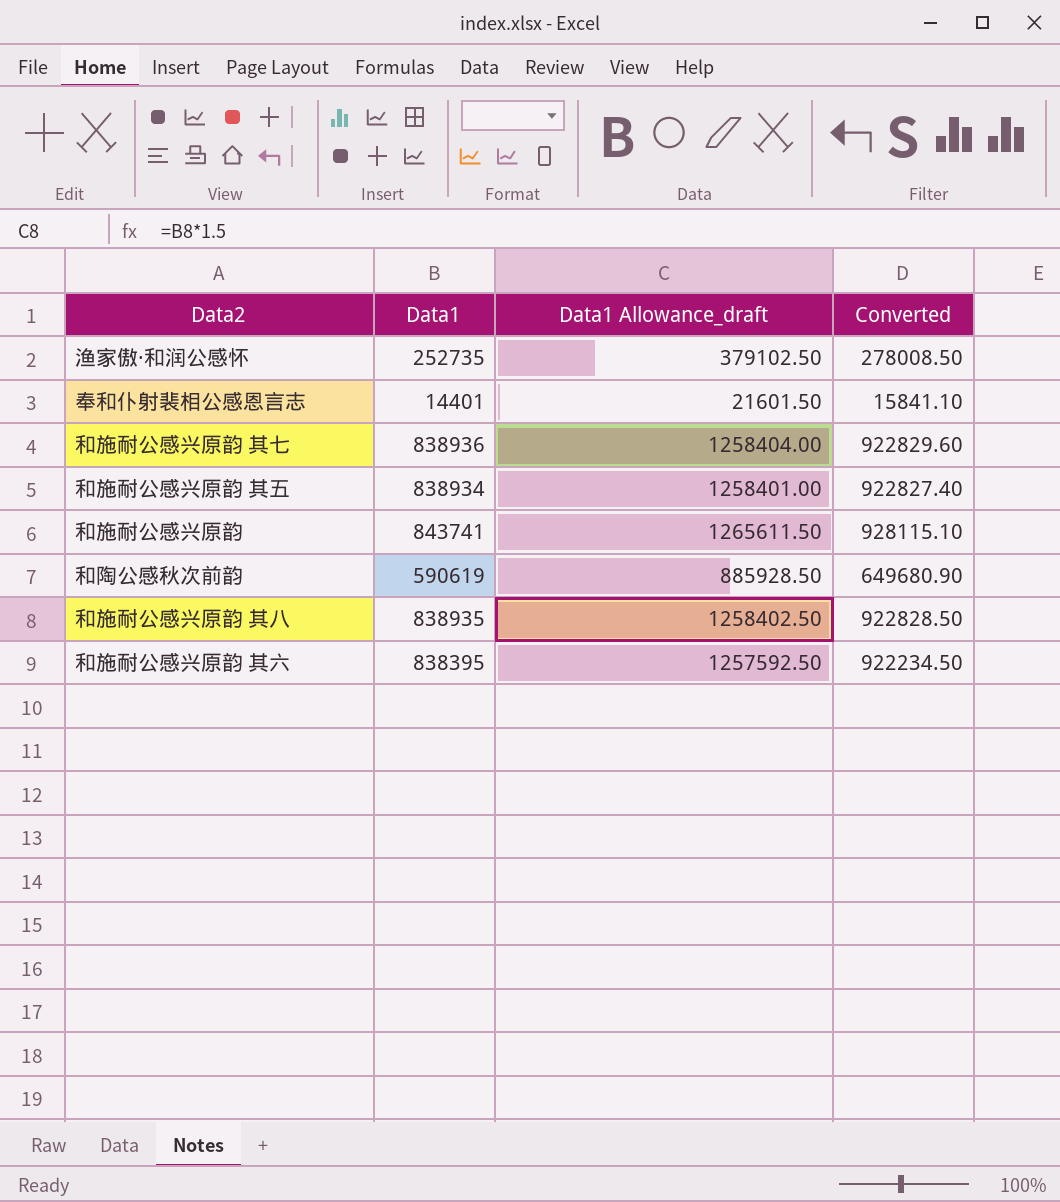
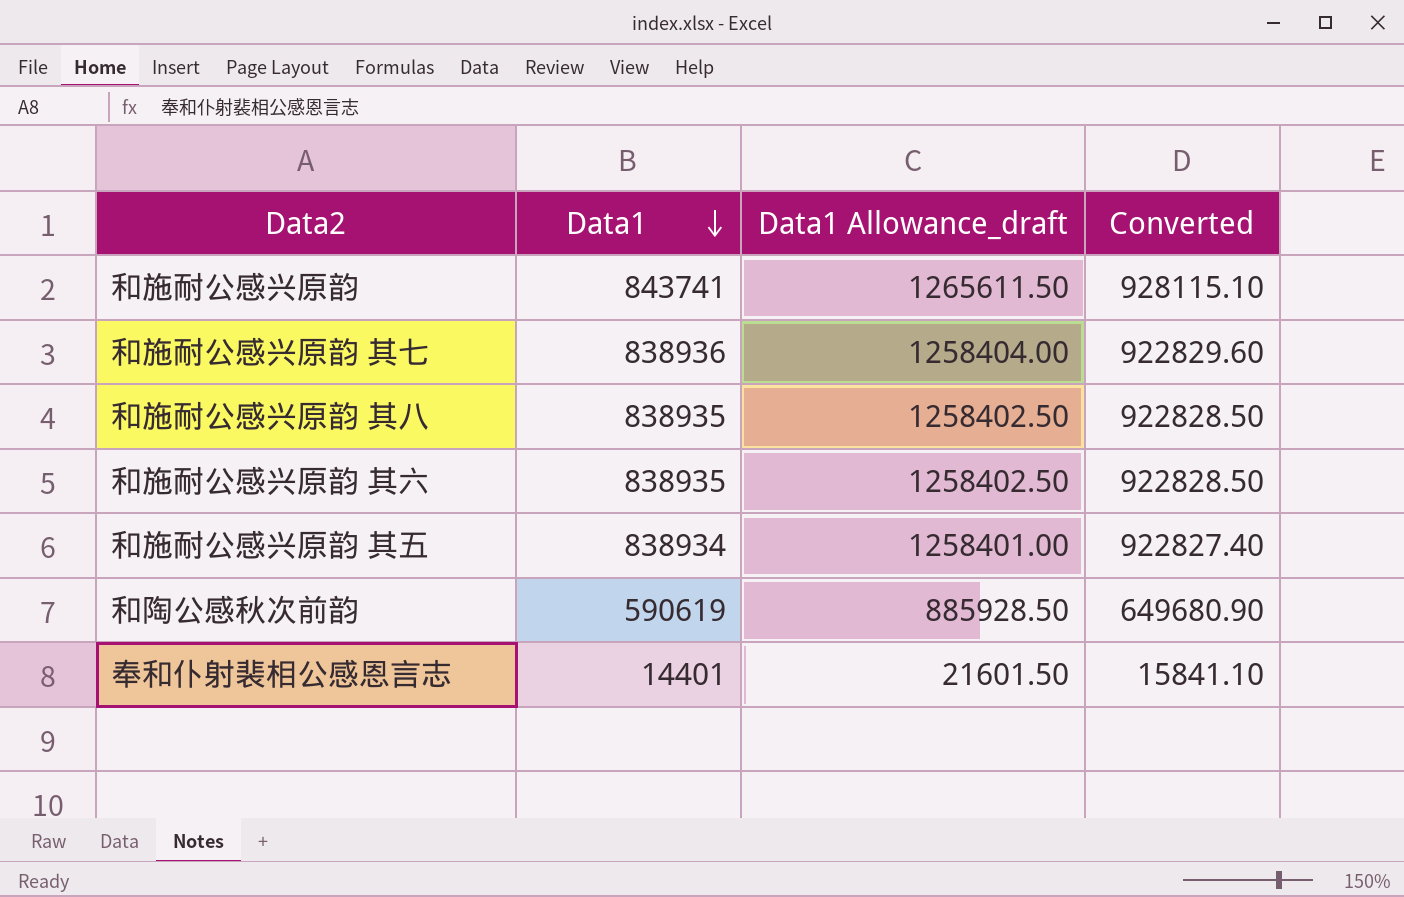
row order: none -> Data1 descending
row 渔家傲·和润公感怀: 252735 | 379102.50 | 278008.50 -> none
和施耐公感兴原韵 其六 | Data1: 838395 -> 838935
和施耐公感兴原韵 其六 | Data1 Allowance_draft: 1257592.50 -> 1258402.50
和施耐公感兴原韵 其六 | Converted: 922234.50 -> 922828.50

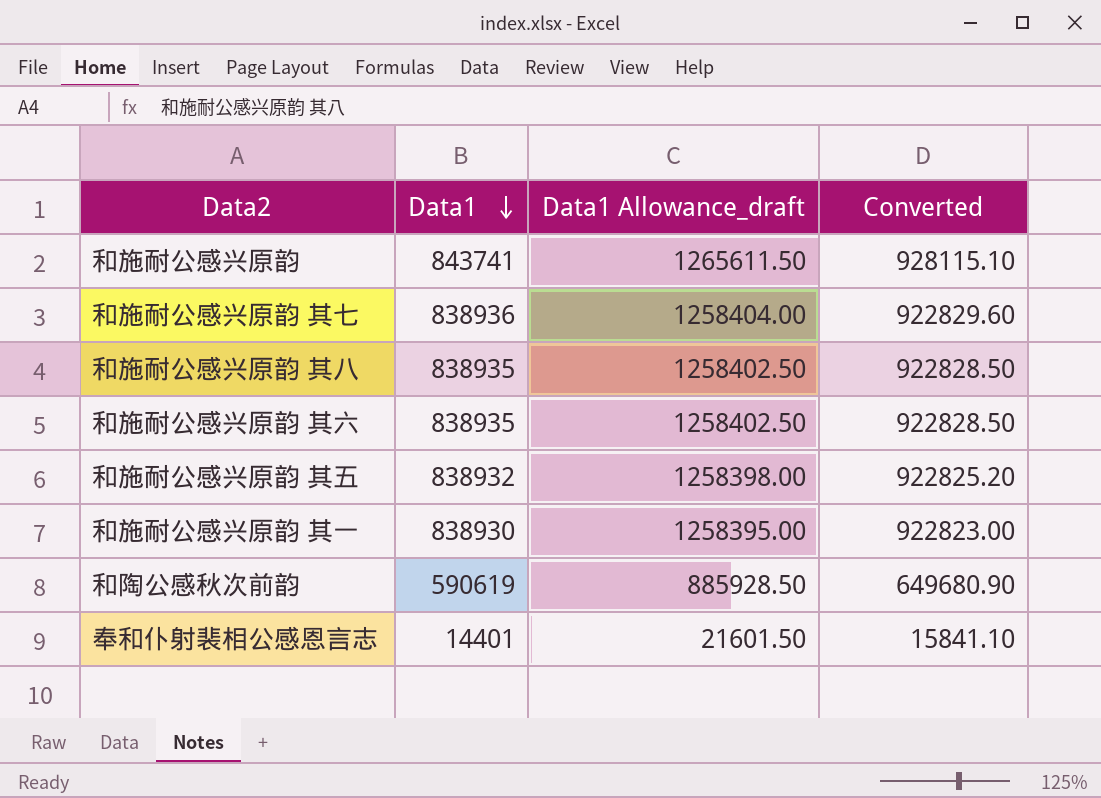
和施耐公感兴原韵 其五 | Data1: 838934 -> 838932
和施耐公感兴原韵 其五 | Data1 Allowance_draft: 1258401.00 -> 1258398.00
和施耐公感兴原韵 其五 | Converted: 922827.40 -> 922825.20
row 和施耐公感兴原韵 其一: none -> 838930 | 1258395.00 | 922823.00

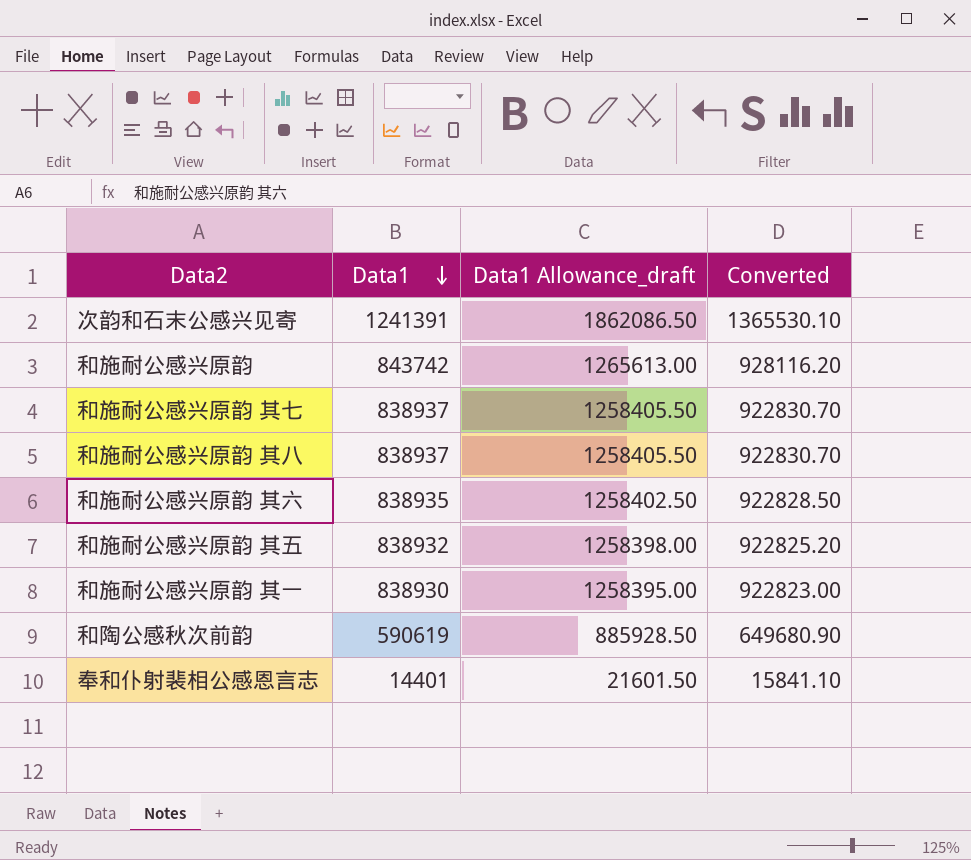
row 次韵和石末公感兴见寄: none -> 1241391 | 1862086.50 | 1365530.10
和施耐公感兴原韵 | Data1: 843741 -> 843742
和施耐公感兴原韵 | Data1 Allowance_draft: 1265611.50 -> 1265613.00
和施耐公感兴原韵 | Converted: 928115.10 -> 928116.20
和施耐公感兴原韵 其七 | Data1: 838936 -> 838937
和施耐公感兴原韵 其七 | Data1 Allowance_draft: 1258404.00 -> 1258405.50
和施耐公感兴原韵 其七 | Converted: 922829.60 -> 922830.70
和施耐公感兴原韵 其八 | Data1: 838935 -> 838937
和施耐公感兴原韵 其八 | Data1 Allowance_draft: 1258402.50 -> 1258405.50
和施耐公感兴原韵 其八 | Converted: 922828.50 -> 922830.70

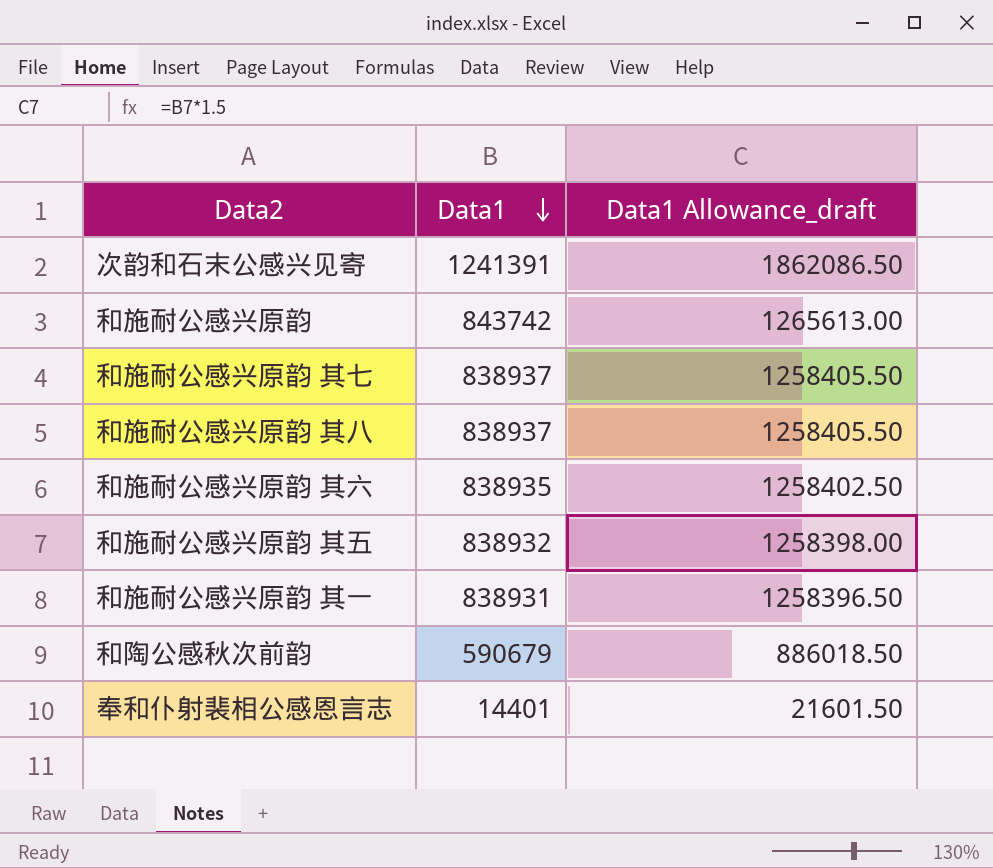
column Converted | formula: [Data1] * 1.1 -> none
和施耐公感兴原韵 其一 | Data1: 838930 -> 838931
和施耐公感兴原韵 其一 | Data1 Allowance_draft: 1258395.00 -> 1258396.50
和陶公感秋次前韵 | Data1: 590619 -> 590679
和陶公感秋次前韵 | Data1 Allowance_draft: 885928.50 -> 886018.50

